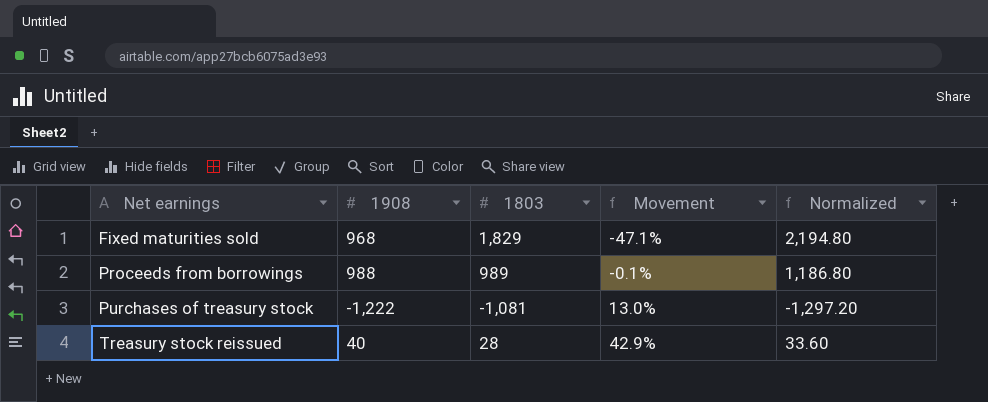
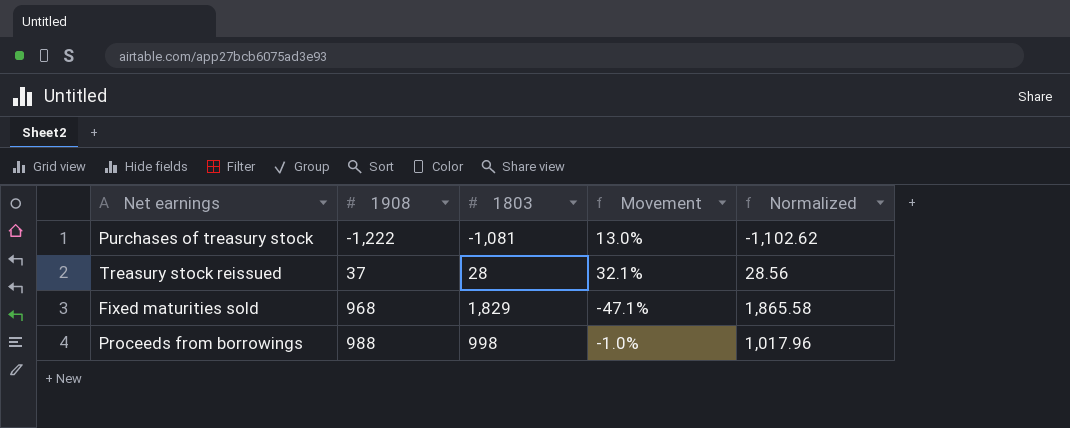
row order: Net earnings ascending -> 1908 ascending
column Normalized | formula: [1803] * 1.2 -> [1803] * 1.02
Treasury stock reissued | 1908: 40 -> 37
Treasury stock reissued | Movement: 42.9% -> 32.1%
Proceeds from borrowings | 1803: 989 -> 998
Proceeds from borrowings | Movement: -0.1% -> -1.0%

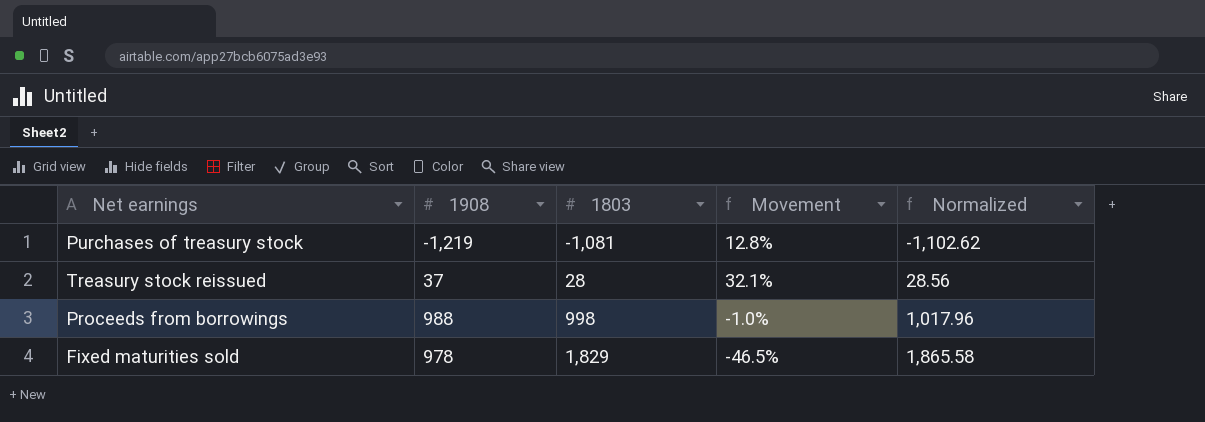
row order: 1908 ascending -> 1803 ascending
Purchases of treasury stock | 1908: -1,222 -> -1,219
Purchases of treasury stock | Movement: 13.0% -> 12.8%
Fixed maturities sold | 1908: 968 -> 978
Fixed maturities sold | Movement: -47.1% -> -46.5%

